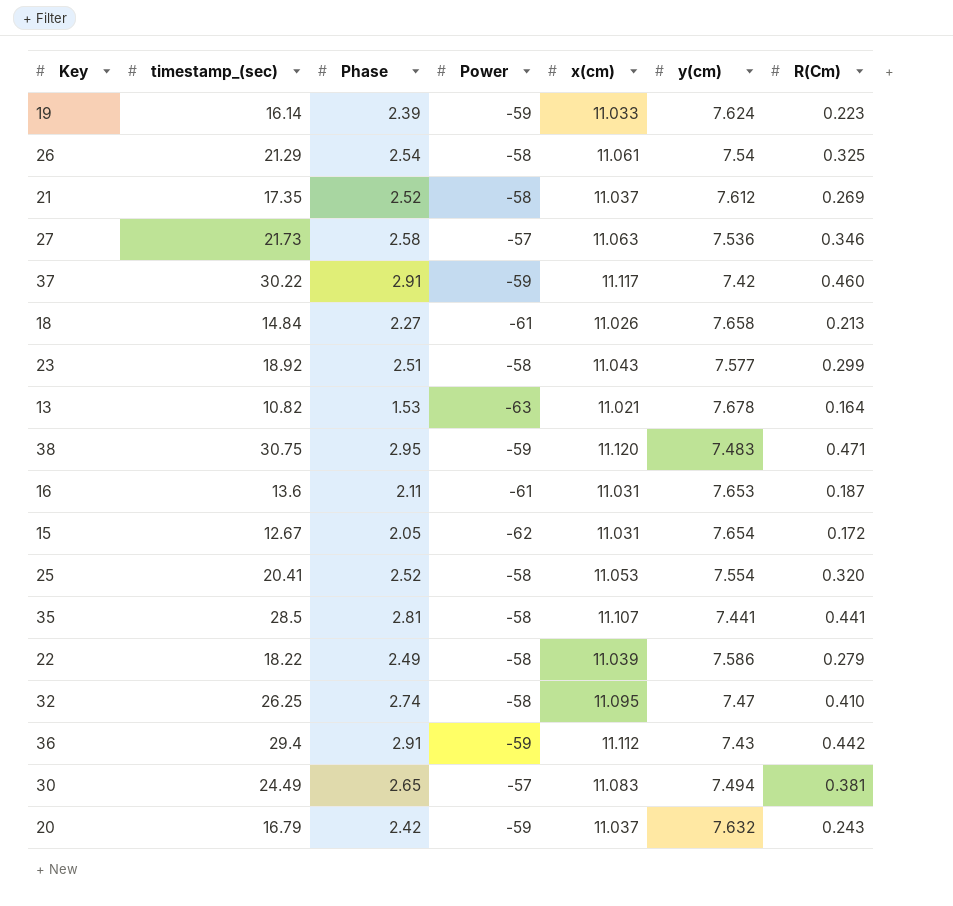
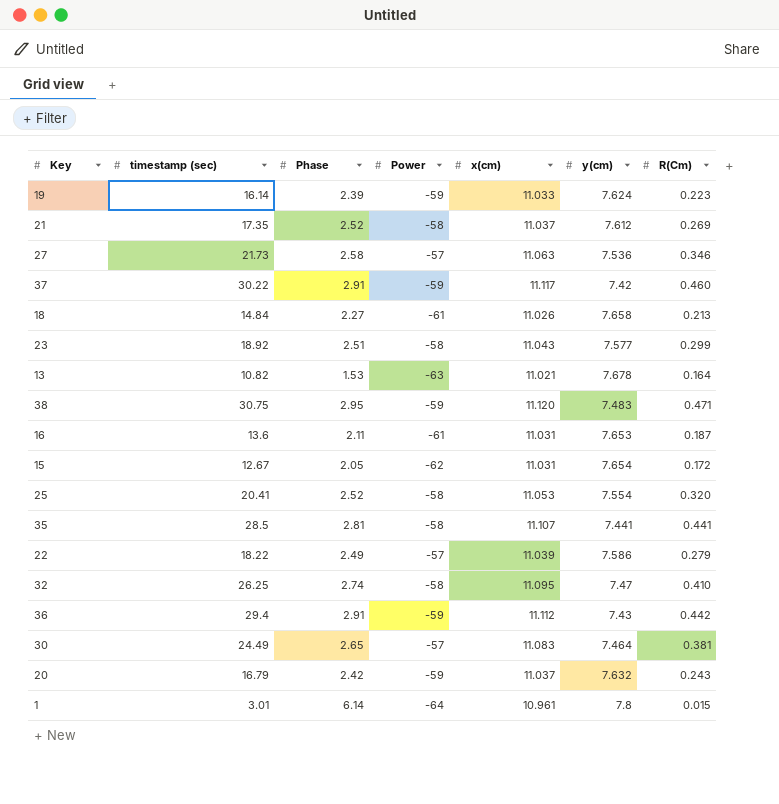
column name: timestamp_(sec) -> timestamp (sec)
row 26: 21.29 | 2.54 | -58 | 11.061 | 7.54 | 0.325 -> none
22 | Power: -58 -> -57
30 | y(cm): 7.494 -> 7.464
row 1: none -> 3.01 | 6.14 | -64 | 10.961 | 7.8 | 0.015

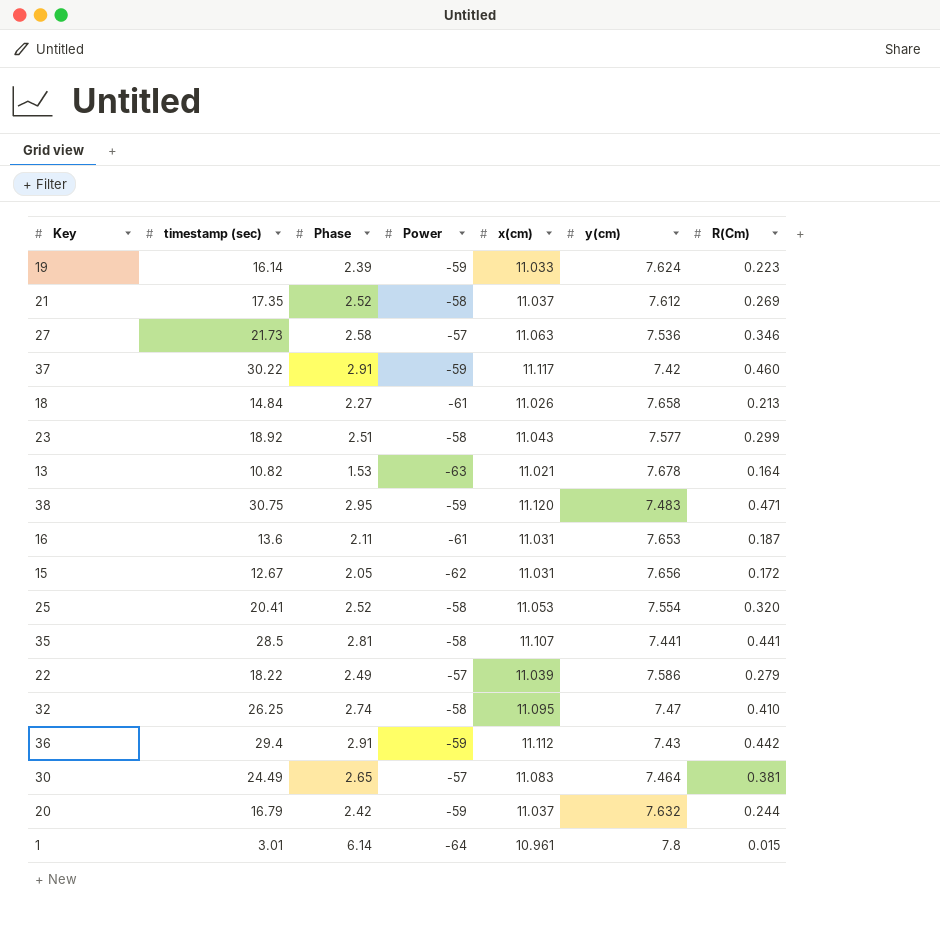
15 | y(cm): 7.654 -> 7.656
20 | R(Cm): 0.243 -> 0.244

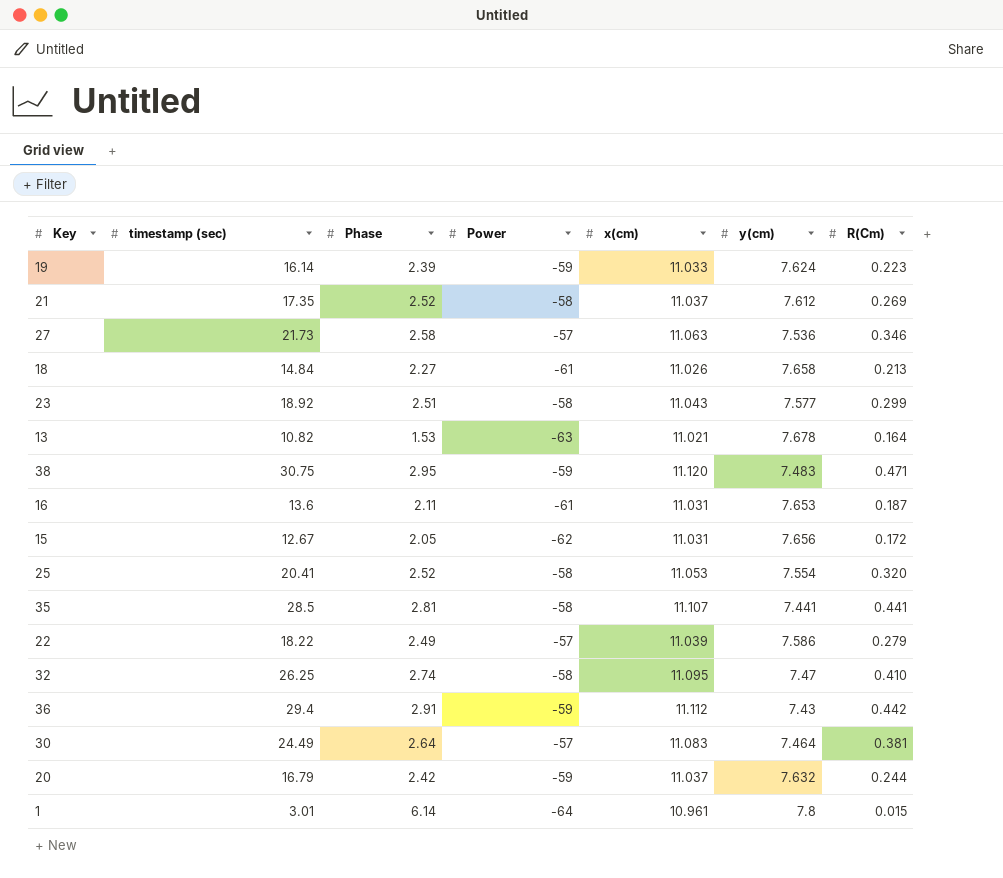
row 37: 30.22 | 2.91 | -59 | 11.117 | 7.42 | 0.460 -> none
30 | Phase: 2.65 -> 2.64

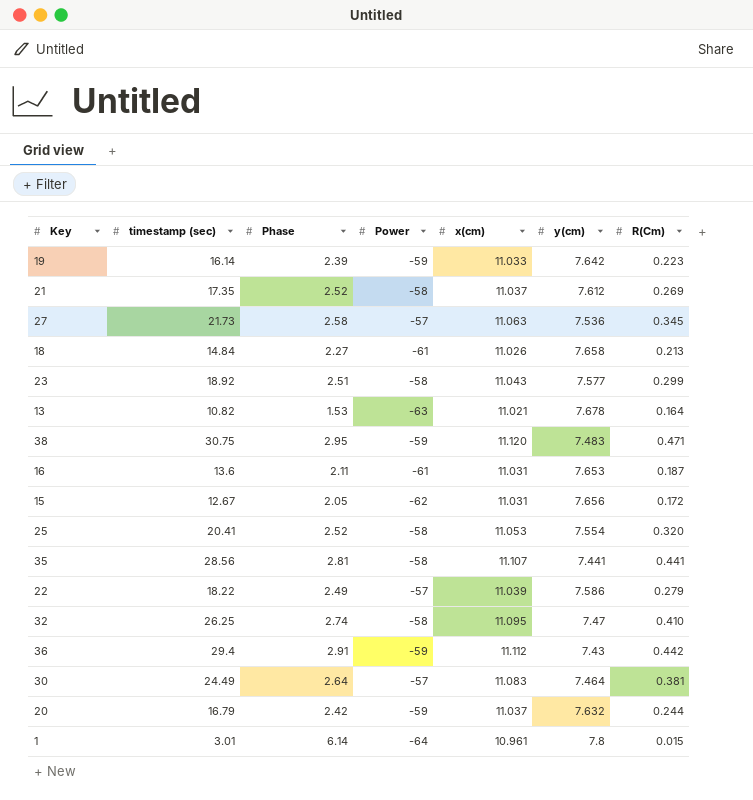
19 | y(cm): 7.624 -> 7.642
27 | R(Cm): 0.346 -> 0.345
35 | timestamp (sec): 28.5 -> 28.56

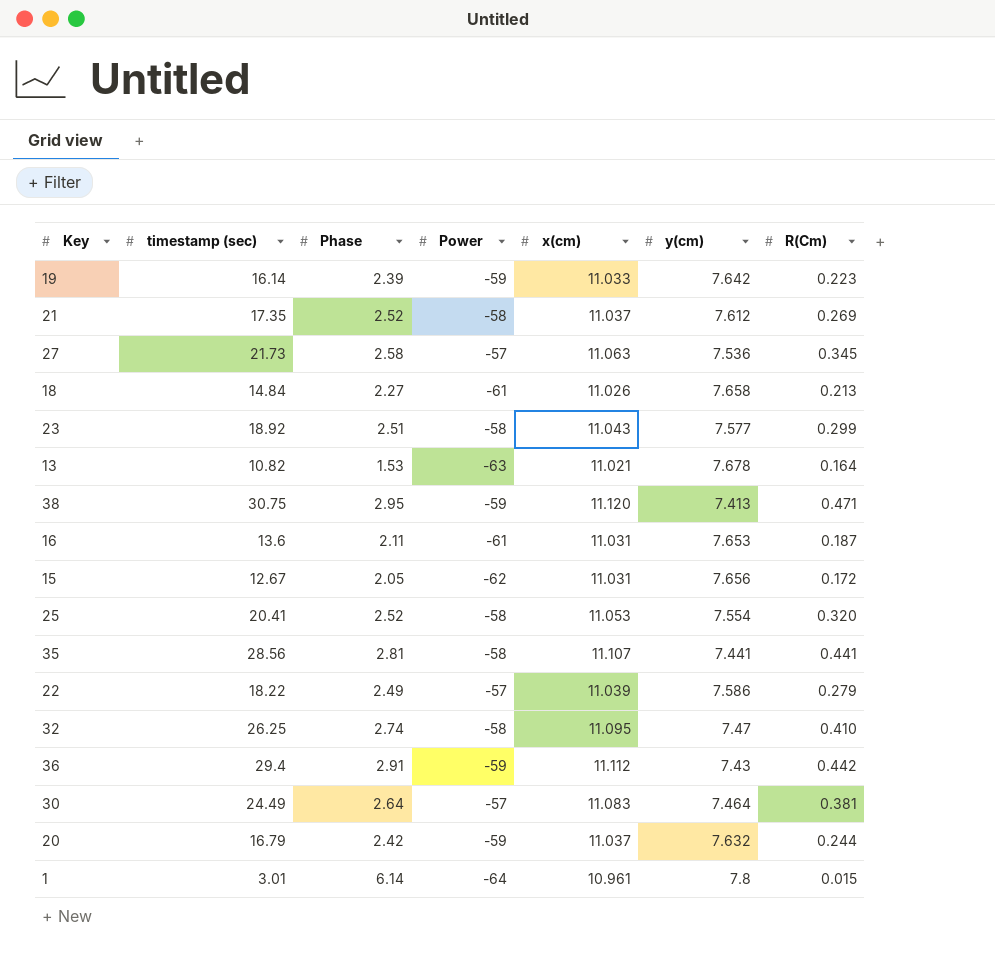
38 | y(cm): 7.483 -> 7.413

